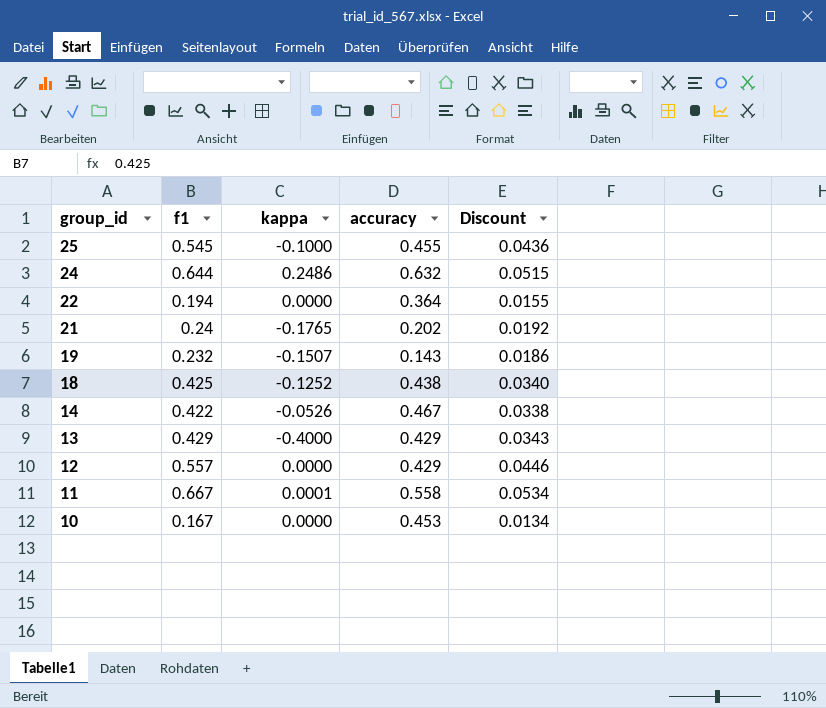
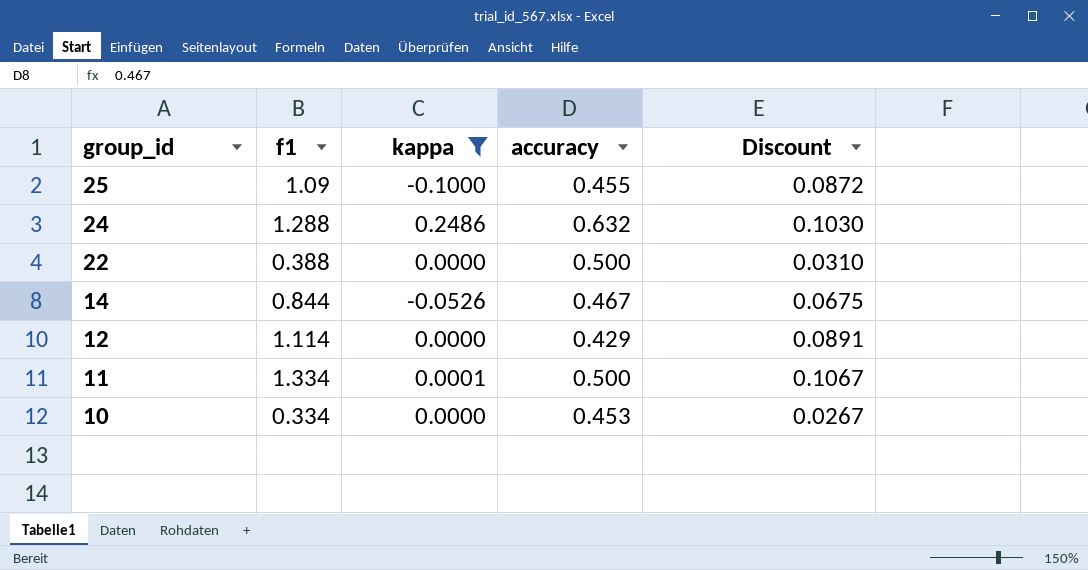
filter: none -> kappa >= -0.1000
25 | f1: 0.545 -> 1.09
25 | Discount: 0.0436 -> 0.0872
24 | f1: 0.644 -> 1.288
24 | Discount: 0.0515 -> 0.1030
22 | f1: 0.194 -> 0.388
22 | accuracy: 0.364 -> 0.500
22 | Discount: 0.0155 -> 0.0310
14 | f1: 0.422 -> 0.844
14 | Discount: 0.0338 -> 0.0675
12 | f1: 0.557 -> 1.114
12 | Discount: 0.0446 -> 0.0891
11 | f1: 0.667 -> 1.334
11 | accuracy: 0.558 -> 0.500
11 | Discount: 0.0534 -> 0.1067
10 | f1: 0.167 -> 0.334
10 | Discount: 0.0134 -> 0.0267

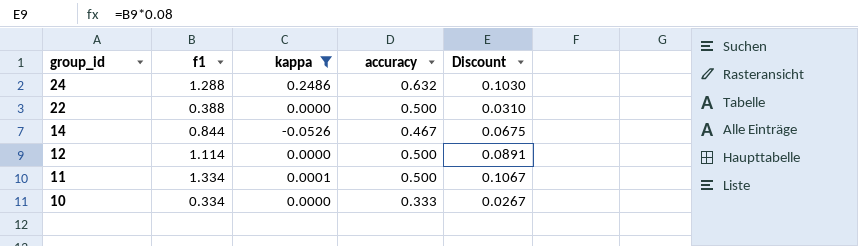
row 25: 1.09 | -0.1000 | 0.455 | 0.0872 -> none
12 | accuracy: 0.429 -> 0.500
10 | accuracy: 0.453 -> 0.333

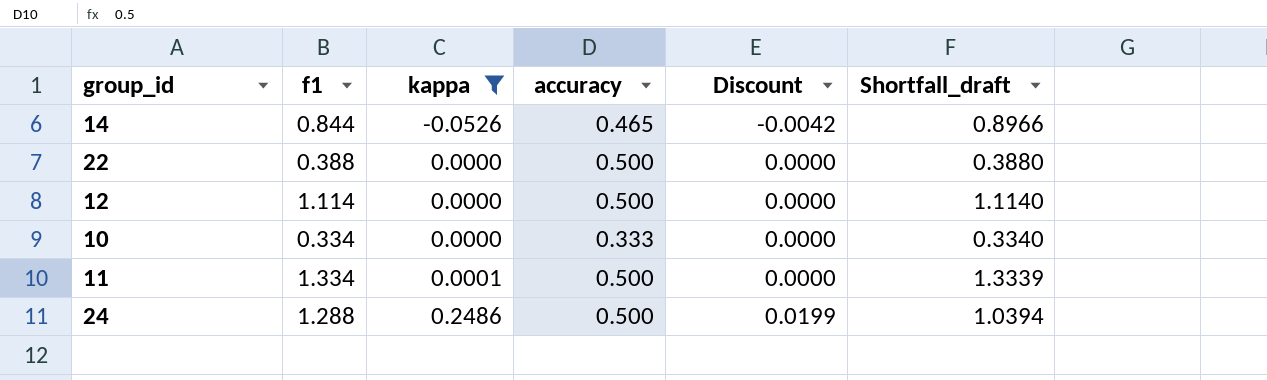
row order: group_id descending -> kappa ascending
column Discount | formula: [f1] * 0.08 -> [kappa] * 0.08
column Shortfall_draft | formula: none -> [f1] - [kappa]
14 | accuracy: 0.467 -> 0.465
24 | accuracy: 0.632 -> 0.500

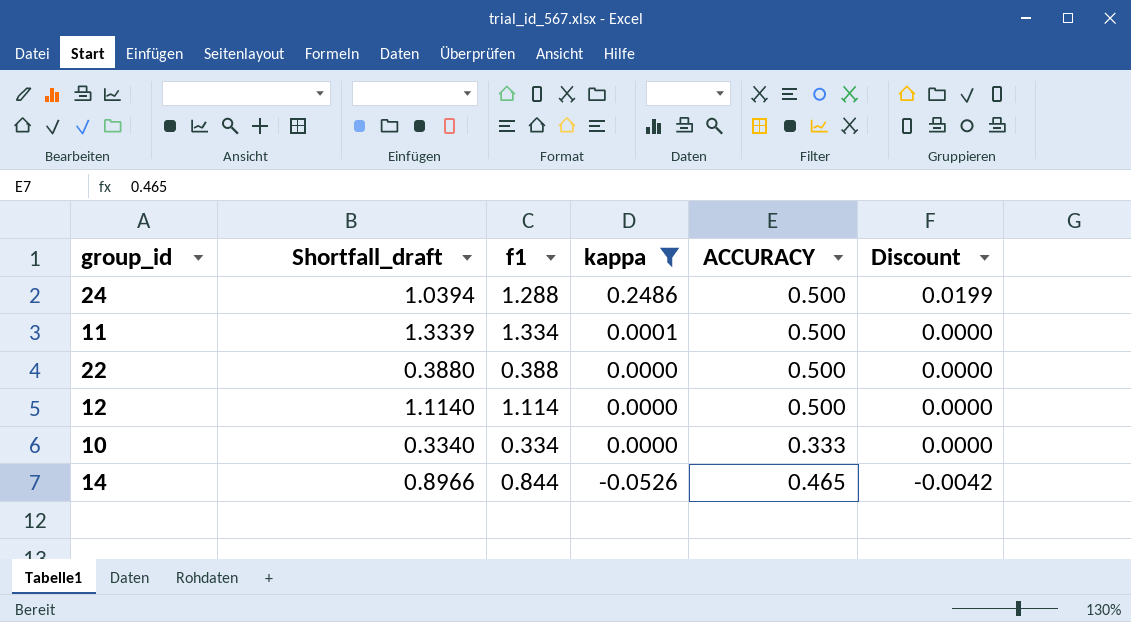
row order: kappa ascending -> kappa descending
column Shortfall_draft | position: 6 -> 2
column name: accuracy -> ACCURACY

